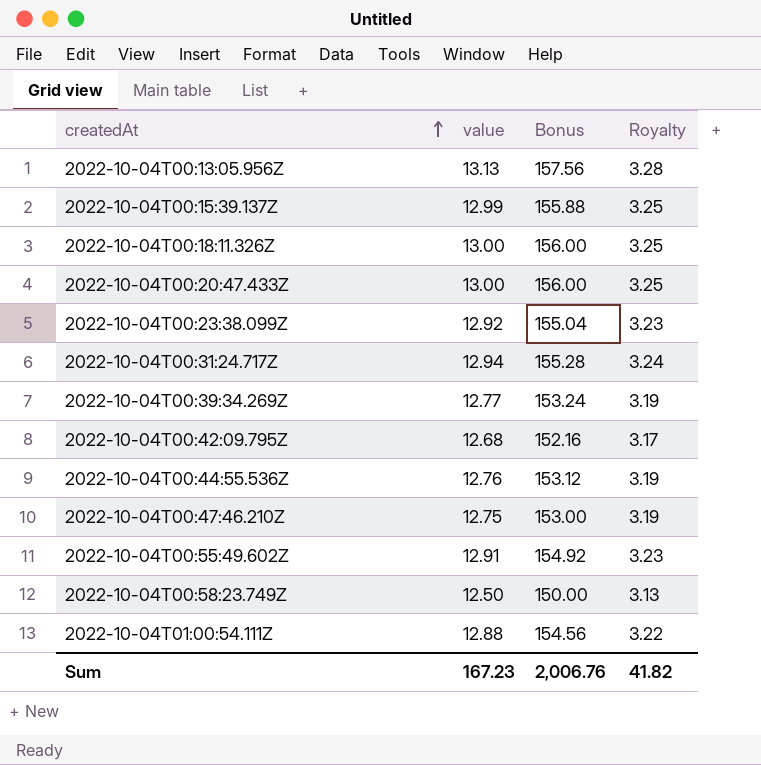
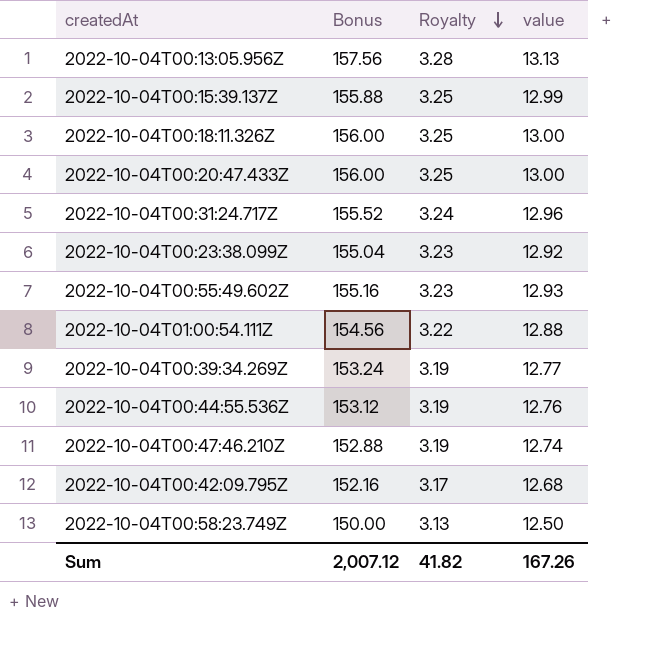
row order: createdAt ascending -> Royalty descending
column value | position: 2 -> 4
2022-10-04T00:31:24.717Z | Bonus: 155.28 -> 155.52
2022-10-04T00:31:24.717Z | value: 12.94 -> 12.96
2022-10-04T00:55:49.602Z | Bonus: 154.92 -> 155.16
2022-10-04T00:55:49.602Z | value: 12.91 -> 12.93
2022-10-04T00:47:46.210Z | Bonus: 153.00 -> 152.88
2022-10-04T00:47:46.210Z | value: 12.75 -> 12.74
Sum | Bonus: 2,006.76 -> 2,007.12
Sum | value: 167.23 -> 167.26

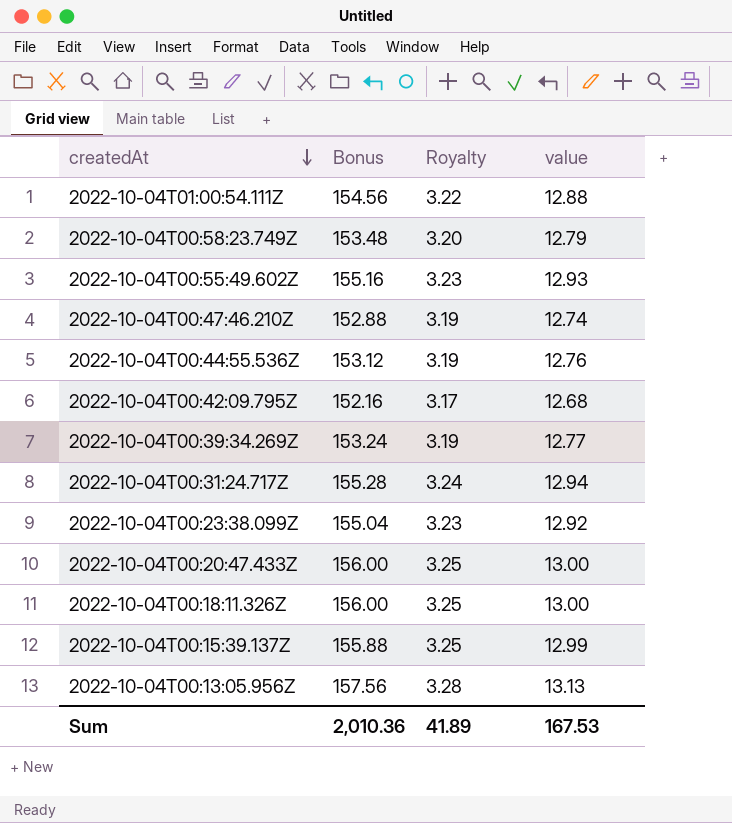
row order: Royalty descending -> createdAt descending
2022-10-04T00:58:23.749Z | Bonus: 150.00 -> 153.48
2022-10-04T00:58:23.749Z | Royalty: 3.13 -> 3.20
2022-10-04T00:58:23.749Z | value: 12.50 -> 12.79
2022-10-04T00:31:24.717Z | Bonus: 155.52 -> 155.28
2022-10-04T00:31:24.717Z | value: 12.96 -> 12.94
Sum | Bonus: 2,007.12 -> 2,010.36
Sum | Royalty: 41.82 -> 41.89
Sum | value: 167.26 -> 167.53

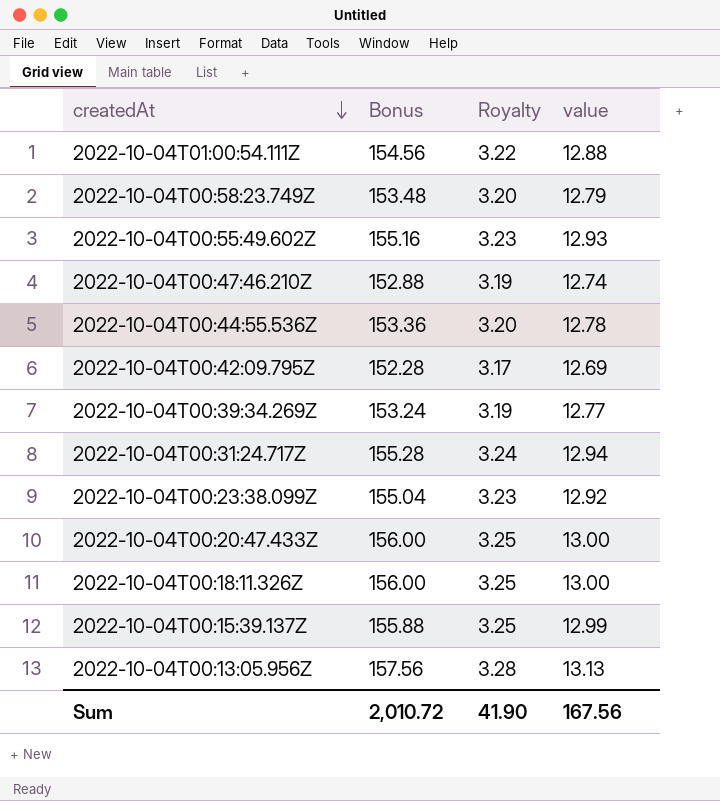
2022-10-04T00:44:55.536Z | Bonus: 153.12 -> 153.36
2022-10-04T00:44:55.536Z | Royalty: 3.19 -> 3.20
2022-10-04T00:44:55.536Z | value: 12.76 -> 12.78
2022-10-04T00:42:09.795Z | Bonus: 152.16 -> 152.28
2022-10-04T00:42:09.795Z | value: 12.68 -> 12.69
Sum | Bonus: 2,010.36 -> 2,010.72
Sum | Royalty: 41.89 -> 41.90
Sum | value: 167.53 -> 167.56

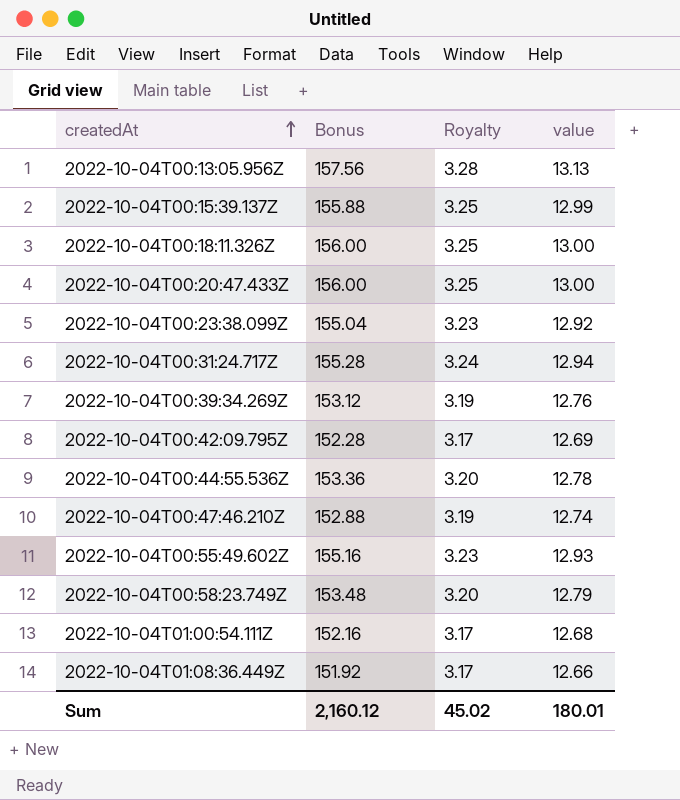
row order: createdAt descending -> createdAt ascending
2022-10-04T00:39:34.269Z | Bonus: 153.24 -> 153.12
2022-10-04T00:39:34.269Z | value: 12.77 -> 12.76
2022-10-04T01:00:54.111Z | Bonus: 154.56 -> 152.16
2022-10-04T01:00:54.111Z | Royalty: 3.22 -> 3.17
2022-10-04T01:00:54.111Z | value: 12.88 -> 12.68
row 2022-10-04T01:08:36.449Z: none -> 151.92 | 3.17 | 12.66
Sum | Bonus: 2,010.72 -> 2,160.12
Sum | Royalty: 41.90 -> 45.02
Sum | value: 167.56 -> 180.01

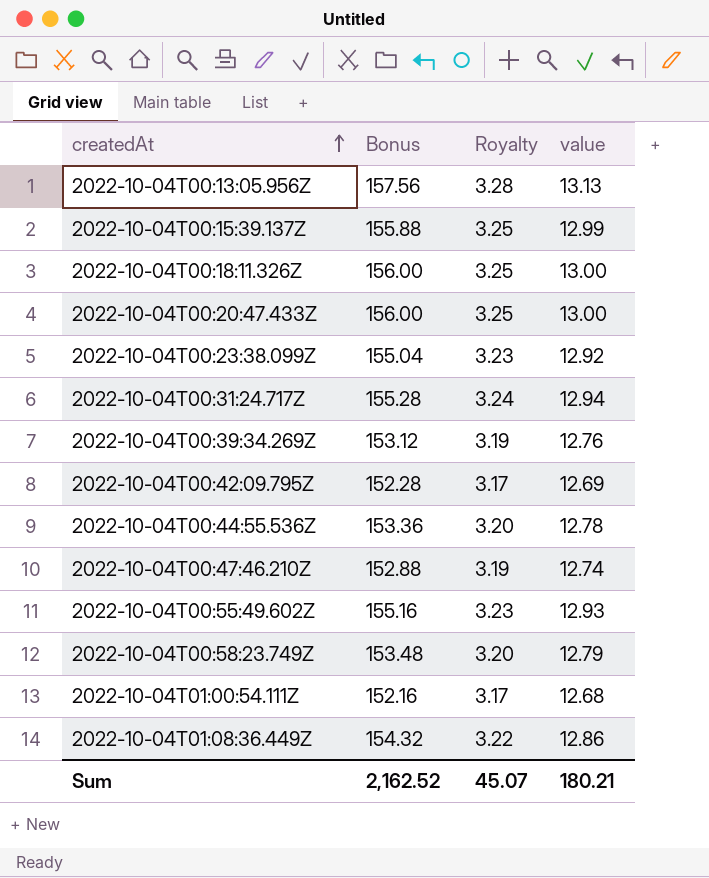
2022-10-04T01:08:36.449Z | Bonus: 151.92 -> 154.32
2022-10-04T01:08:36.449Z | Royalty: 3.17 -> 3.22
2022-10-04T01:08:36.449Z | value: 12.66 -> 12.86
Sum | Bonus: 2,160.12 -> 2,162.52
Sum | Royalty: 45.02 -> 45.07
Sum | value: 180.01 -> 180.21

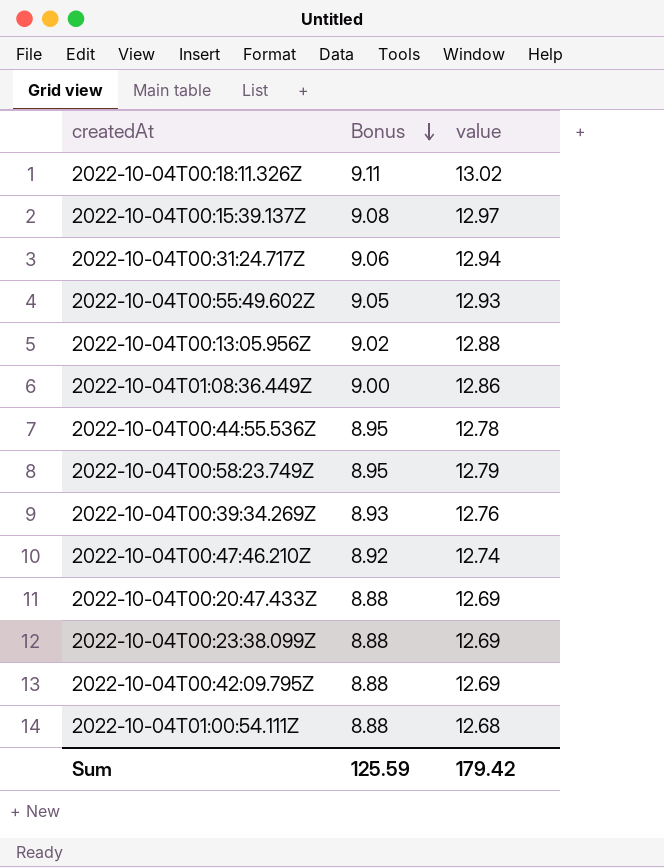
row order: createdAt ascending -> Bonus descending
column Royalty | formula: [value] * 0.25 -> none
column Bonus | formula: [value] * 12 -> [value] * 0.7
2022-10-04T00:18:11.326Z | value: 13.00 -> 13.02
2022-10-04T00:15:39.137Z | value: 12.99 -> 12.97
2022-10-04T00:13:05.956Z | value: 13.13 -> 12.88
2022-10-04T00:20:47.433Z | value: 13.00 -> 12.69
2022-10-04T00:23:38.099Z | value: 12.92 -> 12.69
Sum | Bonus: 2,162.52 -> 125.59
Sum | value: 180.21 -> 179.42

